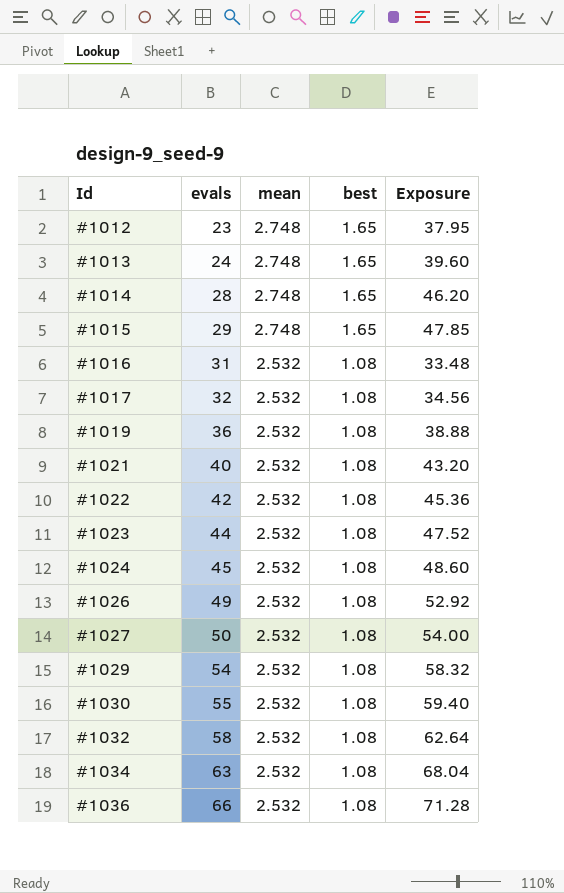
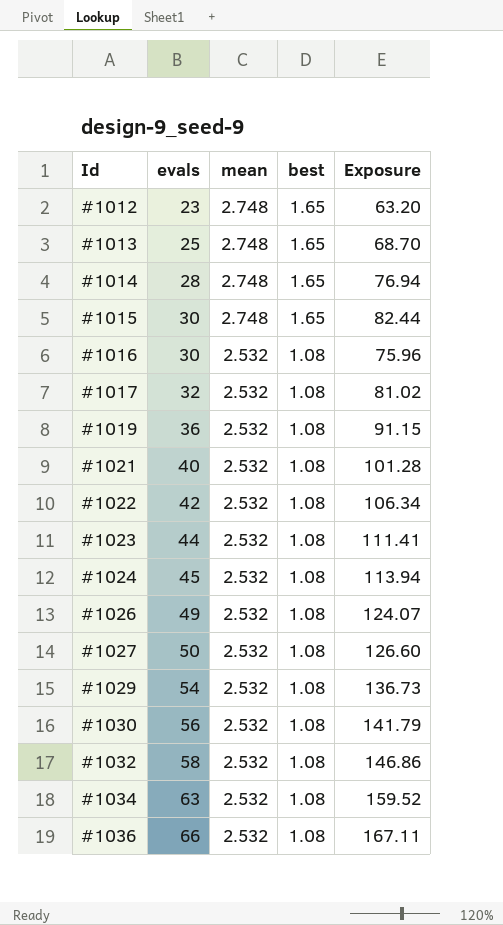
column Exposure | formula: [evals] * [best] -> [evals] * [mean]
#1013 | evals: 24 -> 25
#1015 | evals: 29 -> 30
#1016 | evals: 31 -> 30
#1030 | evals: 55 -> 56

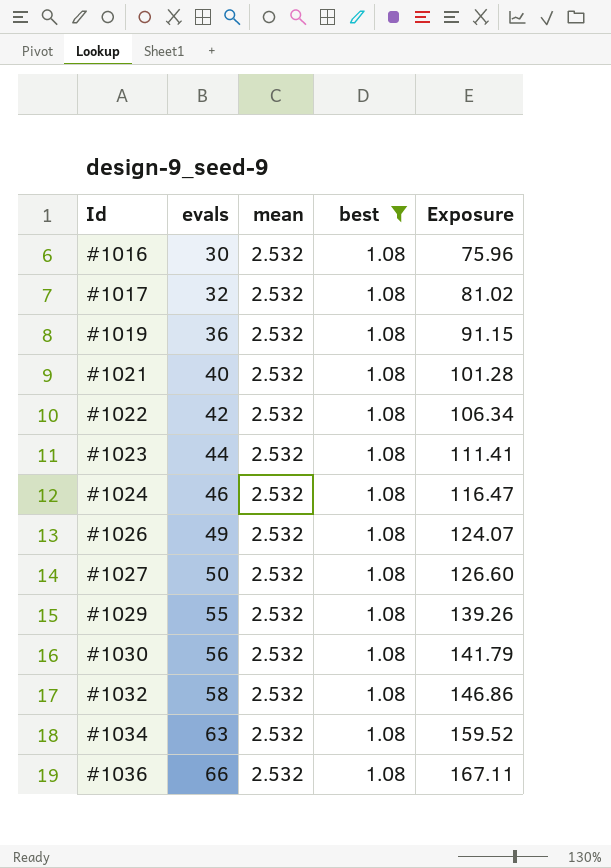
filter: none -> best = 1.08
#1024 | evals: 45 -> 46
#1024 | Exposure: 113.94 -> 116.47
#1029 | evals: 54 -> 55
#1029 | Exposure: 136.73 -> 139.26

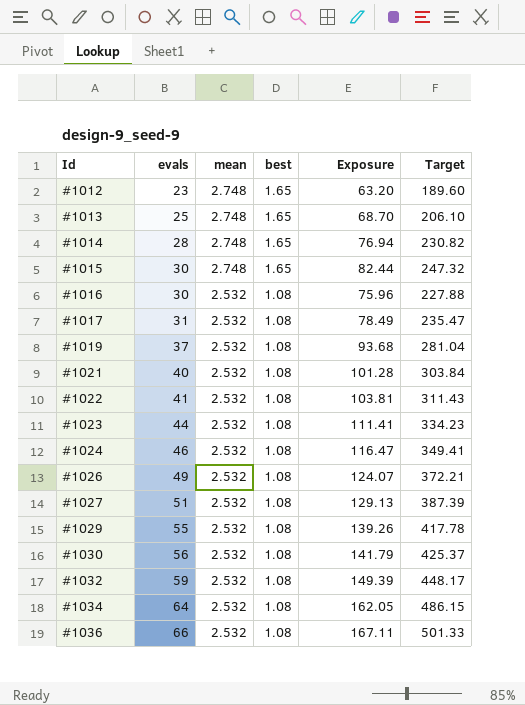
filter: best = 1.08 -> none
column Target | formula: none -> [Exposure] * 3
#1017 | evals: 32 -> 31
#1017 | Exposure: 81.02 -> 78.49
#1019 | evals: 36 -> 37
#1019 | Exposure: 91.15 -> 93.68
#1022 | evals: 42 -> 41
#1022 | Exposure: 106.34 -> 103.81
#1027 | evals: 50 -> 51
#1027 | Exposure: 126.60 -> 129.13
#1032 | evals: 58 -> 59
#1032 | Exposure: 146.86 -> 149.39
#1034 | evals: 63 -> 64
#1034 | Exposure: 159.52 -> 162.05

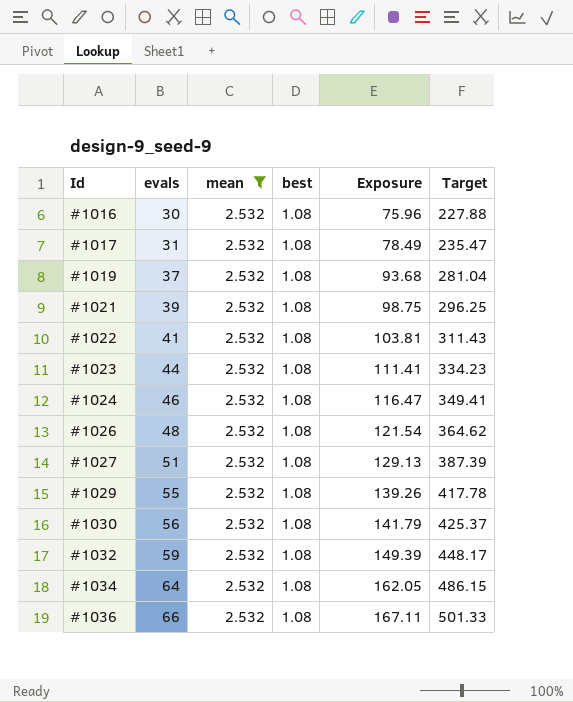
filter: none -> mean = 2.532
#1021 | evals: 40 -> 39
#1021 | Exposure: 101.28 -> 98.75
#1021 | Target: 303.84 -> 296.25
#1026 | evals: 49 -> 48
#1026 | Exposure: 124.07 -> 121.54
#1026 | Target: 372.21 -> 364.62

